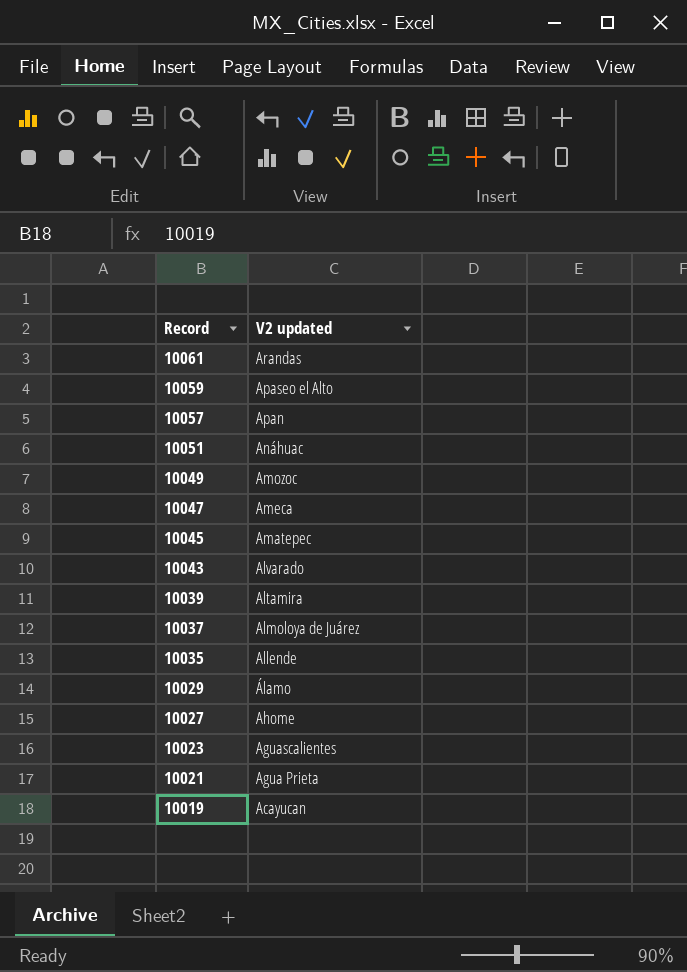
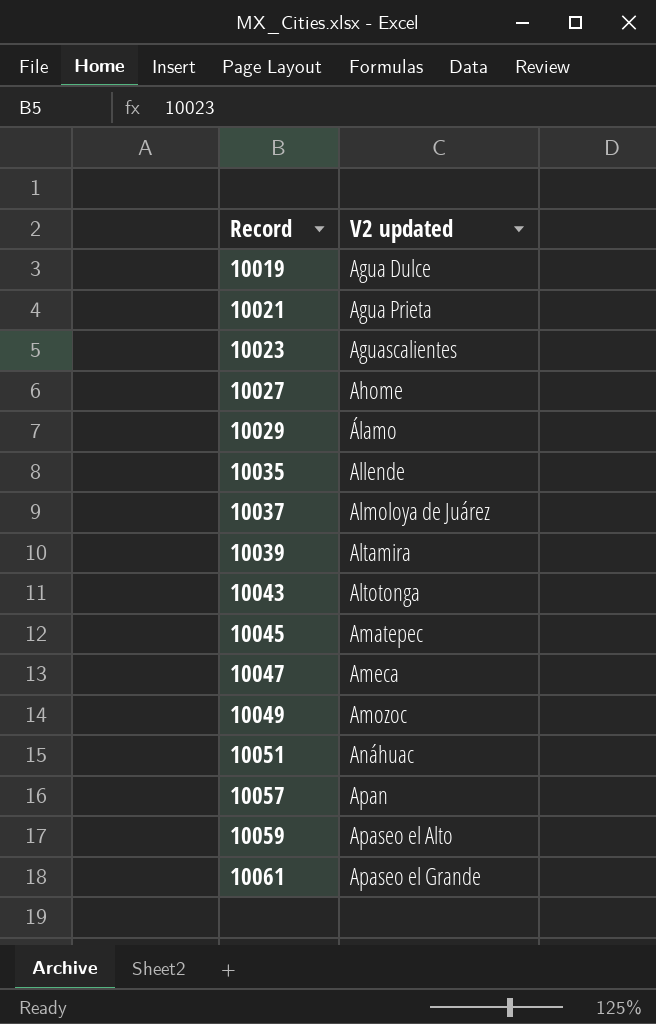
row order: Record descending -> Record ascending
10019 | V2 updated: Acayucan -> Agua Dulce
10043 | V2 updated: Alvarado -> Altotonga
10061 | V2 updated: Arandas -> Apaseo el Grande

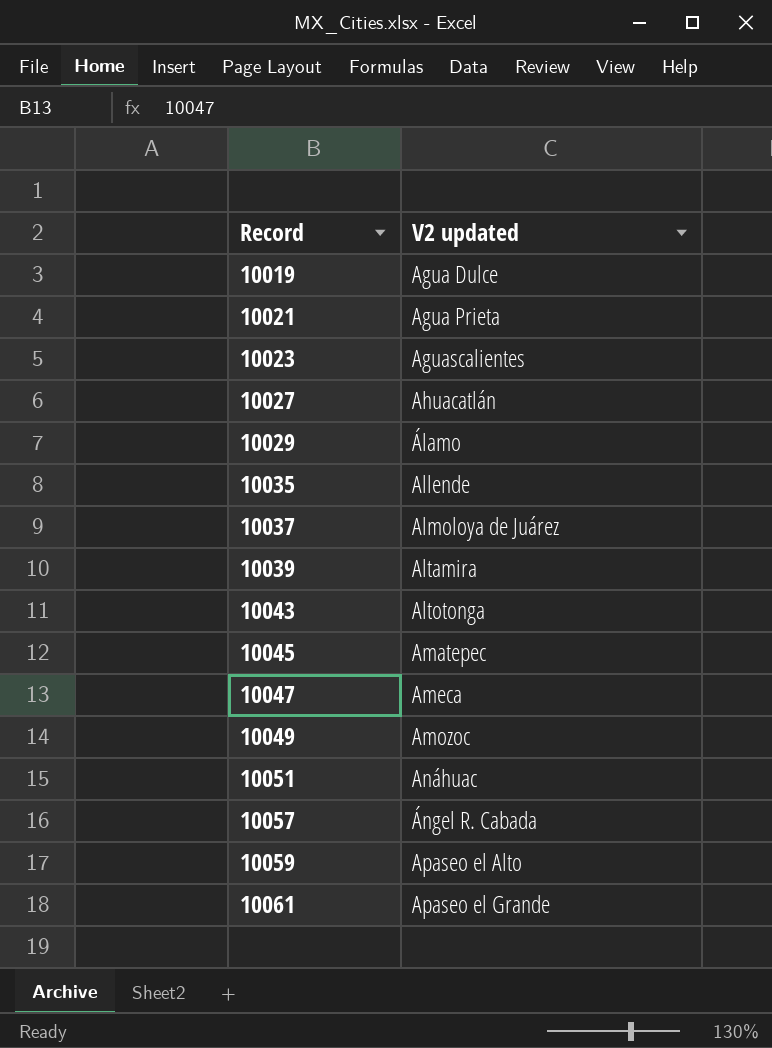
10027 | V2 updated: Ahome -> Ahuacatlán
10057 | V2 updated: Apan -> Ángel R. Cabada

